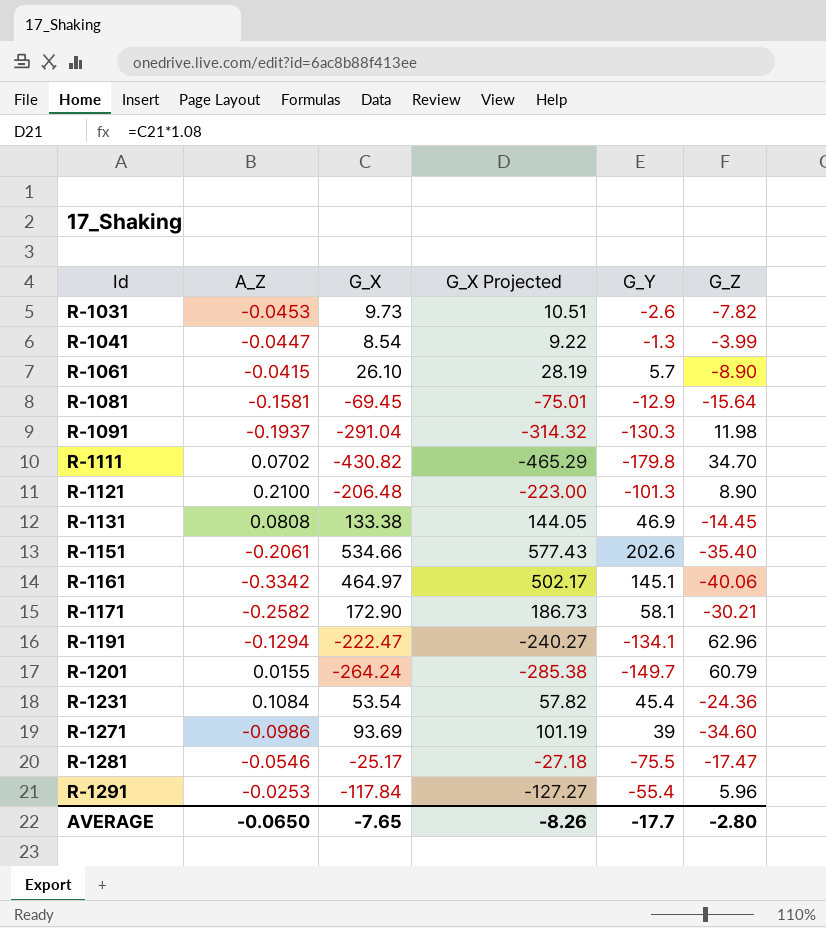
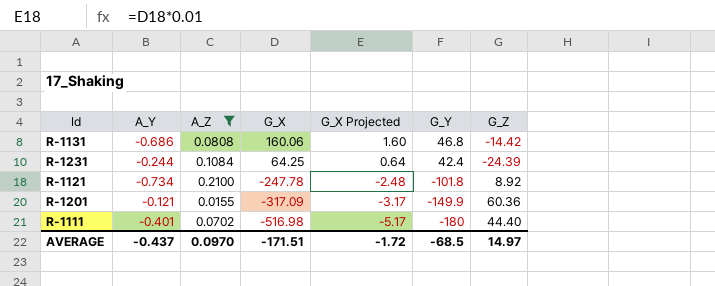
filter: none -> A_Z >= 0.0155
row order: Id ascending -> G_X descending
column A_Y | position: none -> 2
column G_X Projected | formula: [G_X] * 1.08 -> [G_X] * 0.01
R-1131 | G_X: 133.38 -> 160.06
R-1131 | G_Y: 46.9 -> 46.8
R-1131 | G_Z: -14.45 -> -14.42
R-1231 | G_X: 53.54 -> 64.25
R-1231 | G_Y: 45.4 -> 42.4
R-1231 | G_Z: -24.36 -> -24.39
R-1121 | G_X: -206.48 -> -247.78
R-1121 | G_Y: -101.3 -> -101.8
R-1121 | G_Z: 8.90 -> 8.92
R-1201 | G_X: -264.24 -> -317.09
R-1201 | G_Y: -149.7 -> -149.9
R-1201 | G_Z: 60.79 -> 60.36
R-1111 | G_X: -430.82 -> -516.98
R-1111 | G_Y: -179.8 -> -180
R-1111 | G_Z: 34.70 -> 44.40
AVERAGE | A_Z: -0.0650 -> 0.0970
AVERAGE | G_X: -7.65 -> -171.51
AVERAGE | G_X Projected: -8.26 -> -1.72
AVERAGE | G_Y: -17.7 -> -68.5
AVERAGE | G_Z: -2.80 -> 14.97

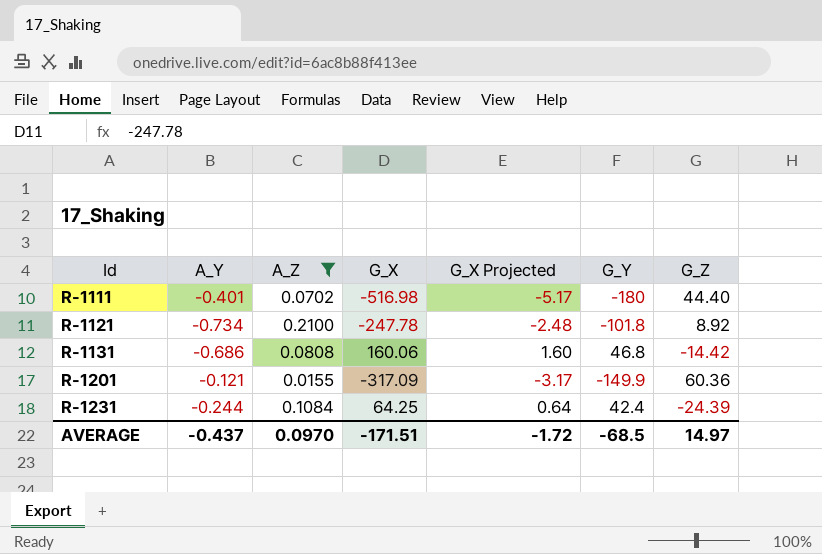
row order: G_X descending -> Id ascending

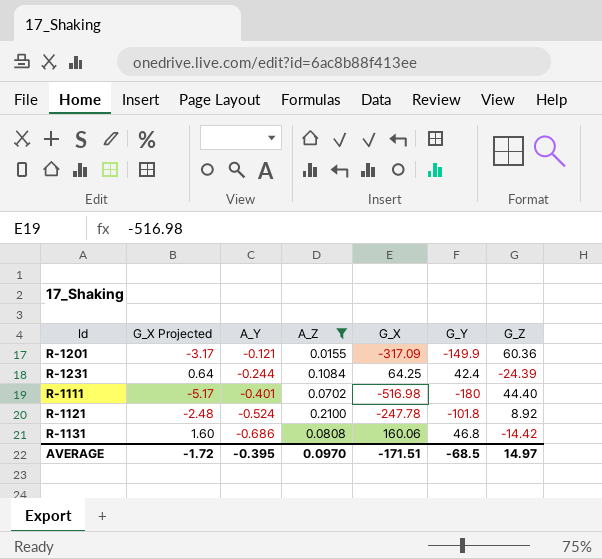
row order: Id ascending -> A_Y descending
column G_X Projected | position: 5 -> 2
R-1121 | A_Y: -0.734 -> -0.524
AVERAGE | A_Y: -0.437 -> -0.395

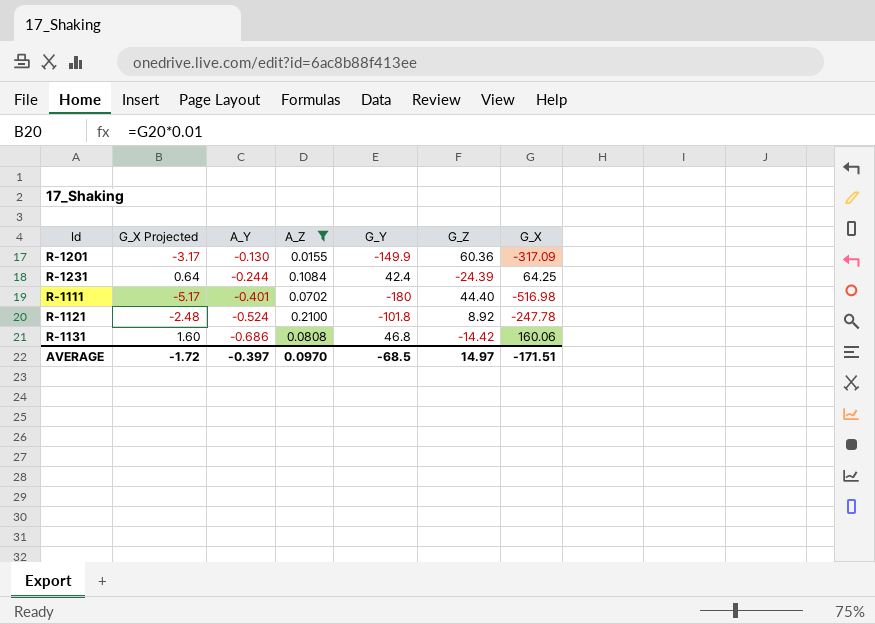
column G_X | position: 5 -> 7
R-1201 | A_Y: -0.121 -> -0.130
AVERAGE | A_Y: -0.395 -> -0.397

